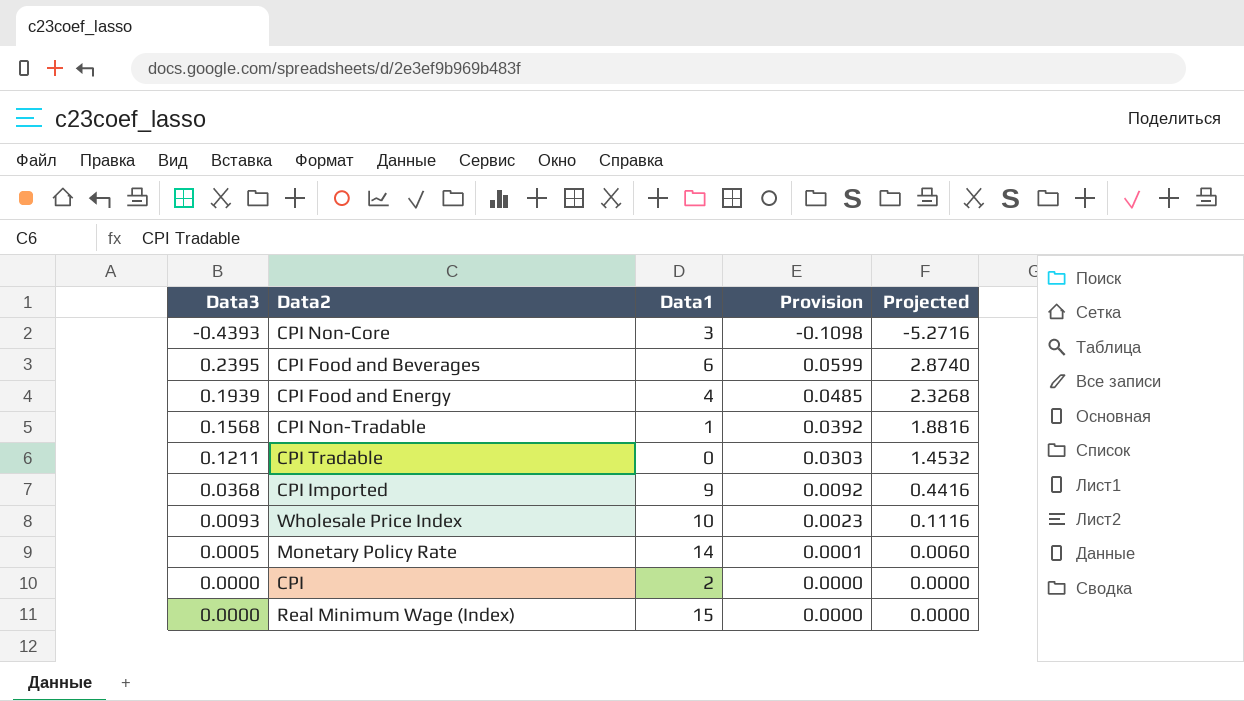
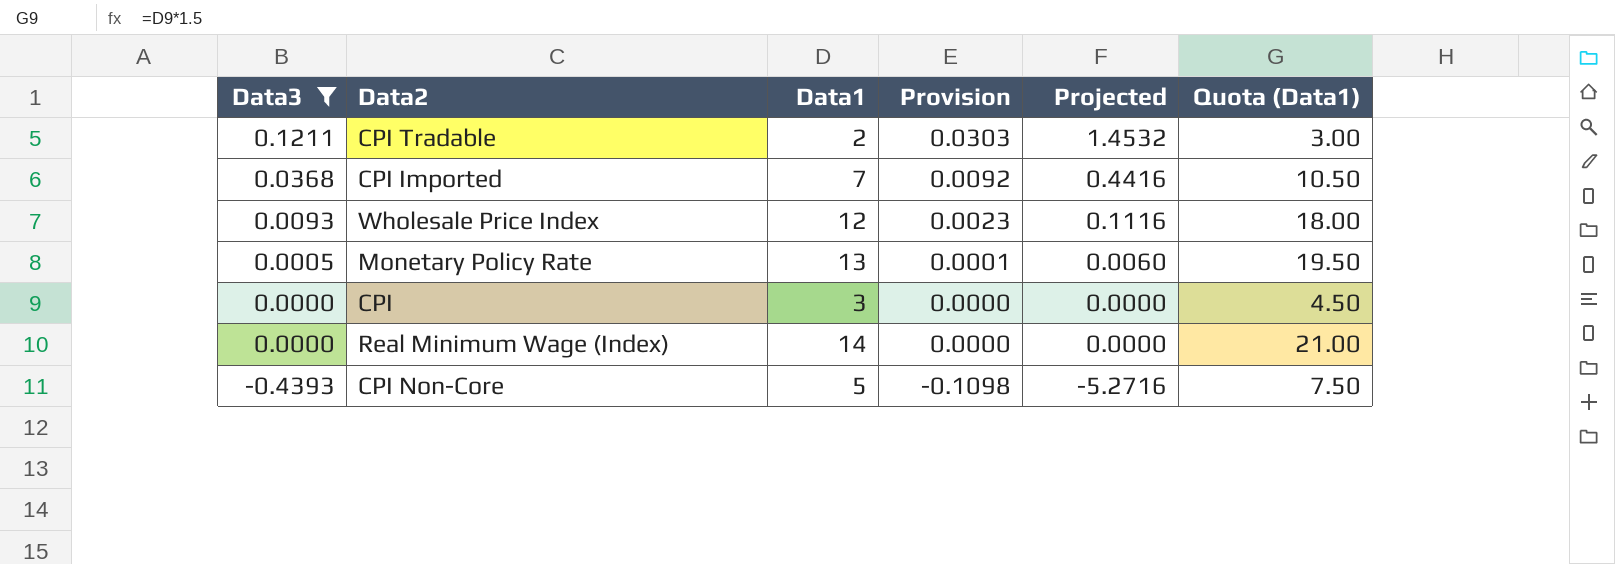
filter: none -> Data3 <= 0.1211
row order: none -> Data3 descending
column Quota (Data1) | formula: none -> [Data1] * 1.5
CPI Tradable | Data1: 0 -> 2
CPI Imported | Data1: 9 -> 7
Wholesale Price Index | Data1: 10 -> 12
Monetary Policy Rate | Data1: 14 -> 13
CPI | Data1: 2 -> 3
Real Minimum Wage (Index) | Data1: 15 -> 14
CPI Non-Core | Data1: 3 -> 5

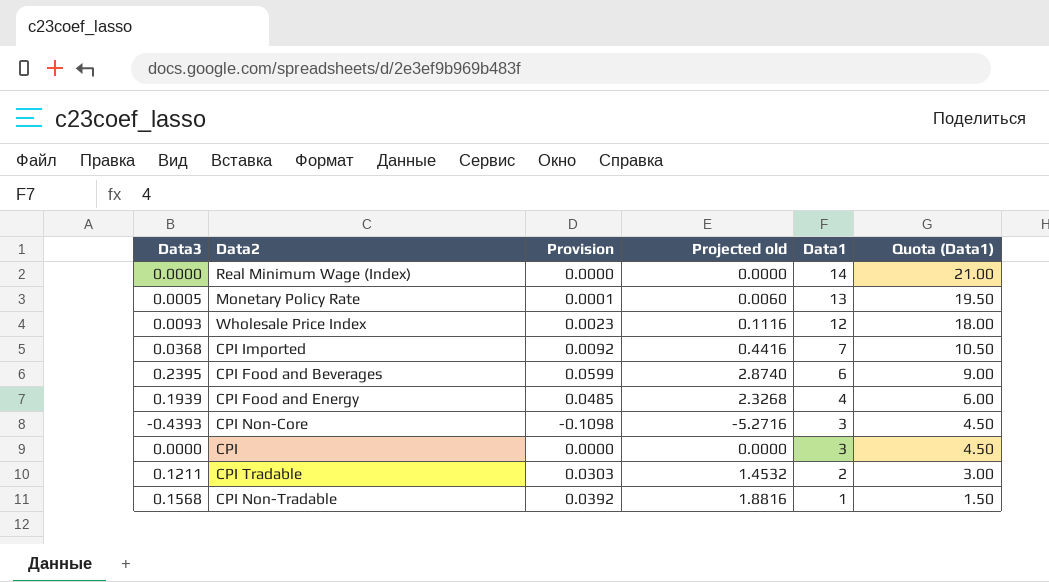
filter: Data3 <= 0.1211 -> none
row order: Data3 descending -> Data1 descending
column name: Projected -> Projected old
column Data1 | position: 3 -> 5
CPI Non-Core | Data1: 5 -> 3
CPI Non-Core | Quota (Data1): 7.50 -> 4.50

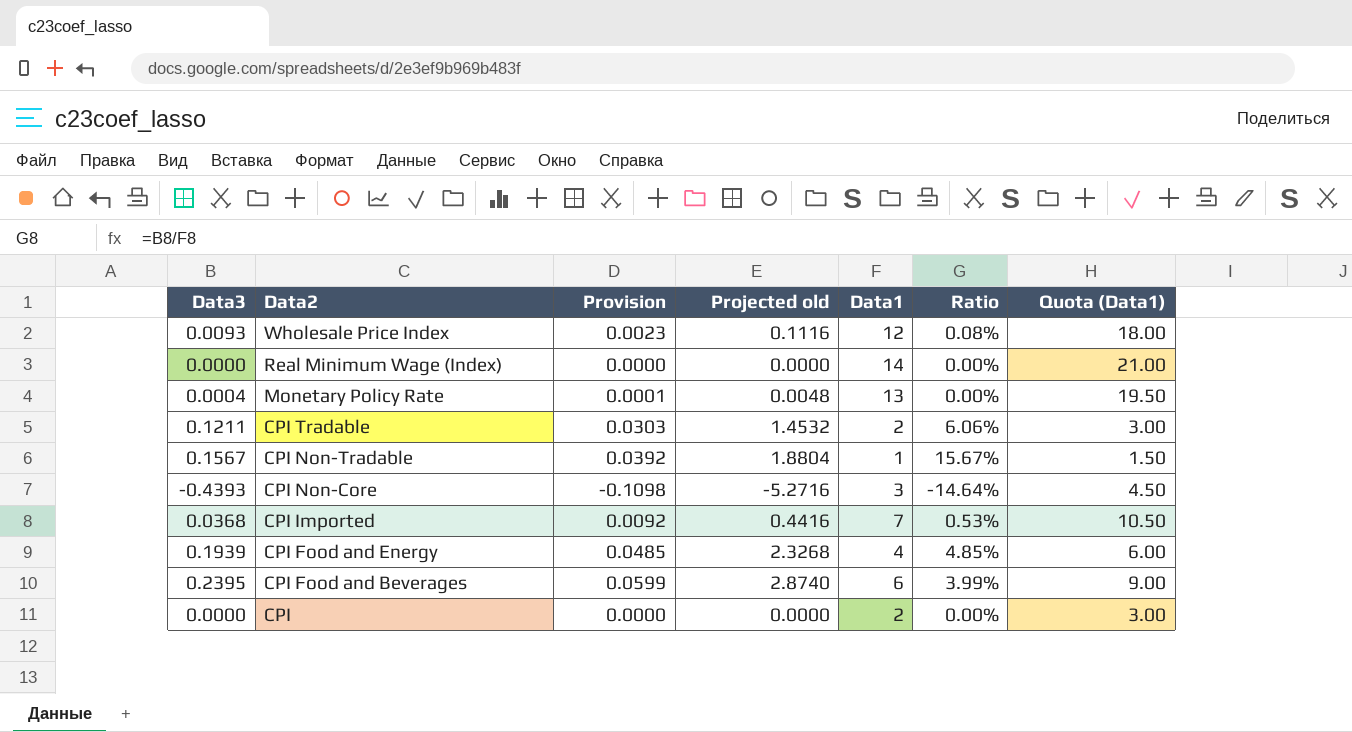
row order: Data1 descending -> Data2 descending
column Ratio | formula: none -> [Data3] / [Data1]
Monetary Policy Rate | Data3: 0.0005 -> 0.0004
Monetary Policy Rate | Projected old: 0.0060 -> 0.0048
CPI Non-Tradable | Data3: 0.1568 -> 0.1567
CPI Non-Tradable | Projected old: 1.8816 -> 1.8804
CPI | Data1: 3 -> 2
CPI | Quota (Data1): 4.50 -> 3.00

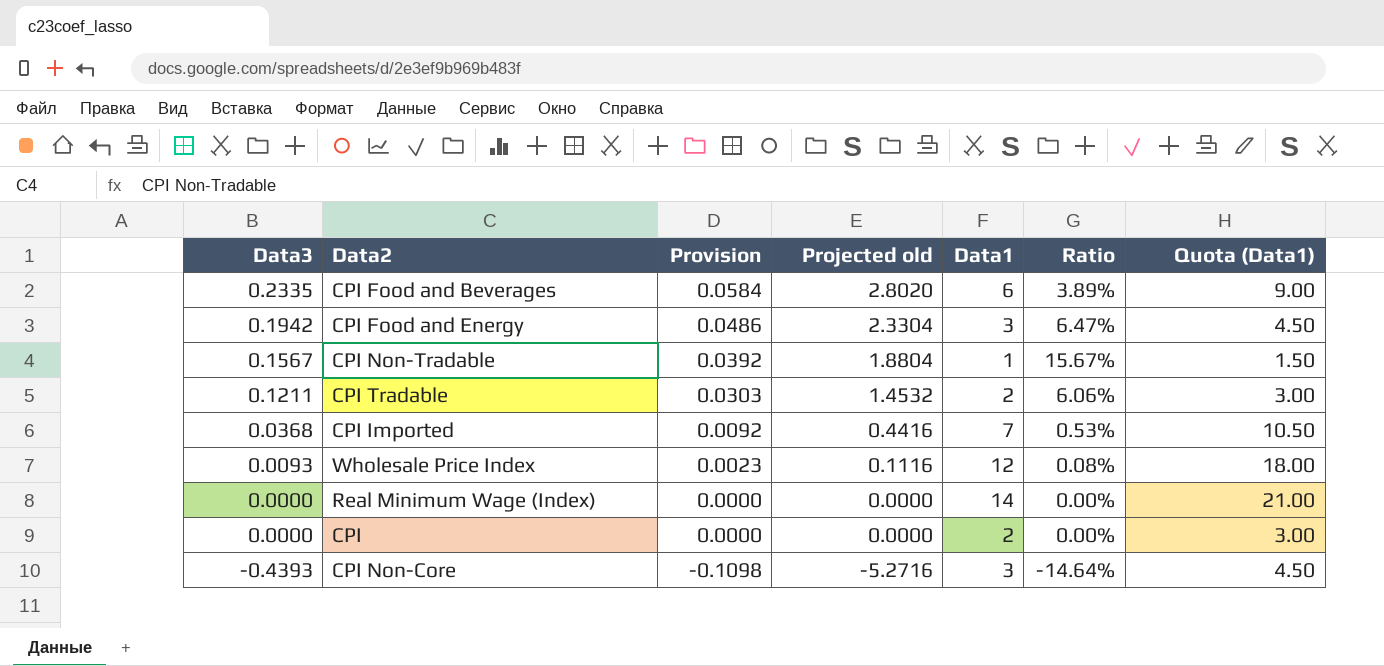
row order: Data2 descending -> Data3 descending
row Monetary Policy Rate: 0.0004 | 0.0001 | 0.0048 | 13 | 0.00% | 19.50 -> none
CPI Food and Beverages | Data3: 0.2395 -> 0.2335
CPI Food and Beverages | Provision: 0.0599 -> 0.0584
CPI Food and Beverages | Projected old: 2.8740 -> 2.8020
CPI Food and Beverages | Ratio: 3.99% -> 3.89%
CPI Food and Energy | Data3: 0.1939 -> 0.1942
CPI Food and Energy | Provision: 0.0485 -> 0.0486
CPI Food and Energy | Projected old: 2.3268 -> 2.3304
CPI Food and Energy | Data1: 4 -> 3
CPI Food and Energy | Ratio: 4.85% -> 6.47%
CPI Food and Energy | Quota (Data1): 6.00 -> 4.50

